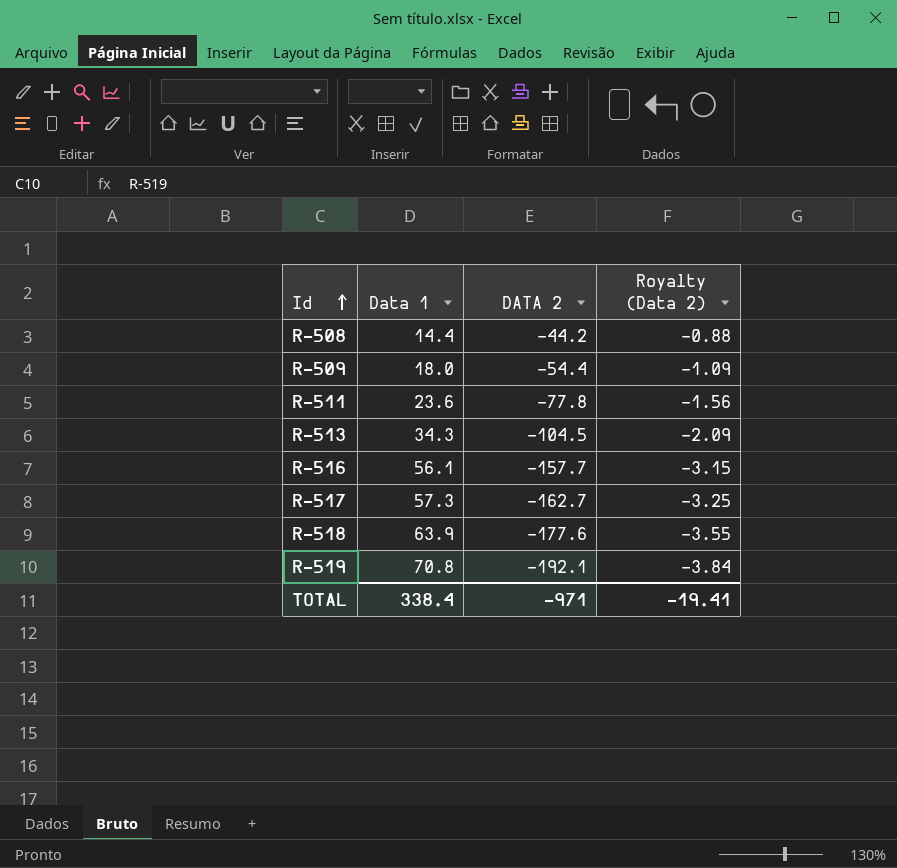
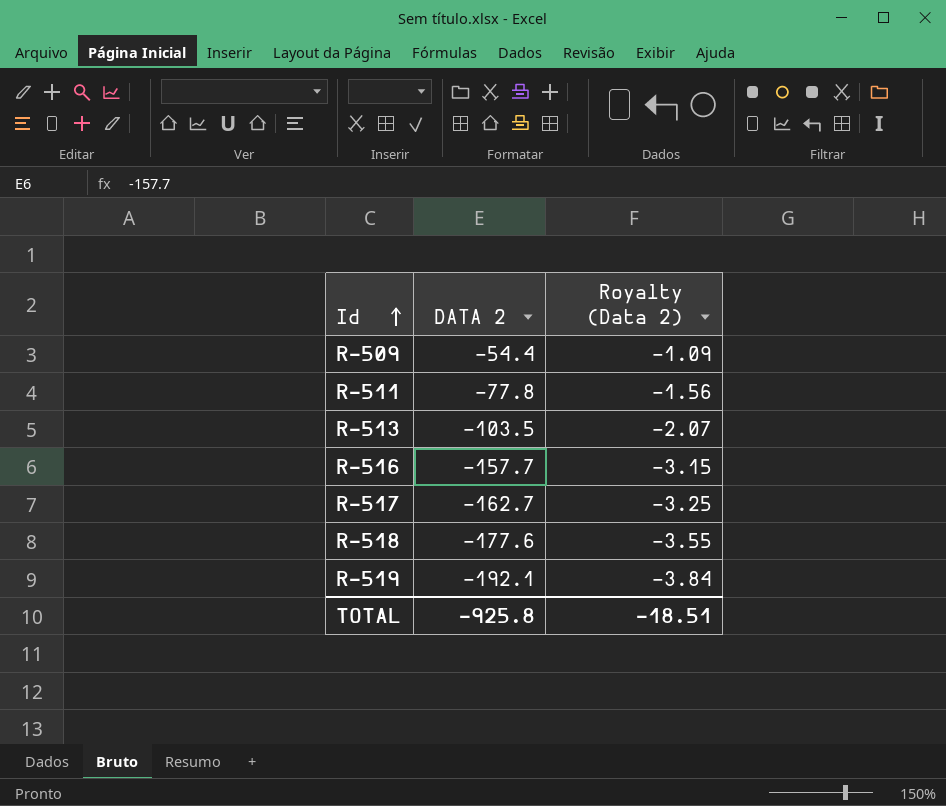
column Data 1 | position: 2 -> none
row R-508: 14.4 | -44.2 | -0.88 -> none
R-513 | DATA 2: -104.5 -> -103.5
R-513 | Royalty (Data 2): -2.09 -> -2.07
TOTAL | DATA 2: -971 -> -925.8
TOTAL | Royalty (Data 2): -19.41 -> -18.51

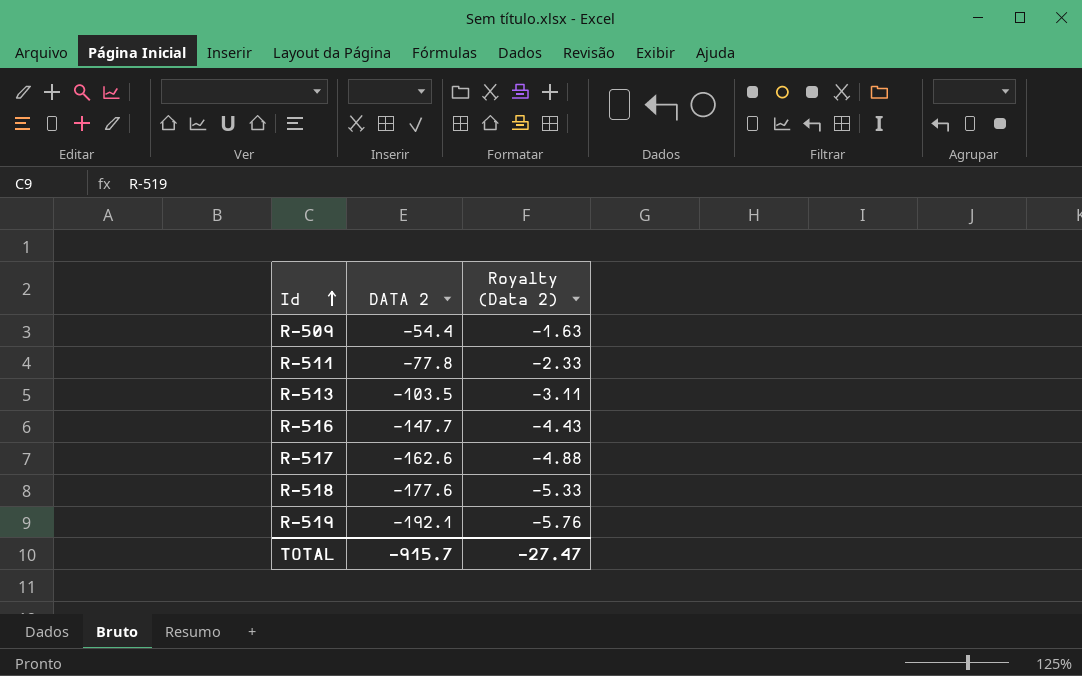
column Royalty (Data 2) | formula: [DATA 2] * 0.02 -> [DATA 2] * 0.03
R-516 | DATA 2: -157.7 -> -147.7
R-517 | DATA 2: -162.7 -> -162.6
TOTAL | DATA 2: -925.8 -> -915.7
TOTAL | Royalty (Data 2): -18.51 -> -27.47

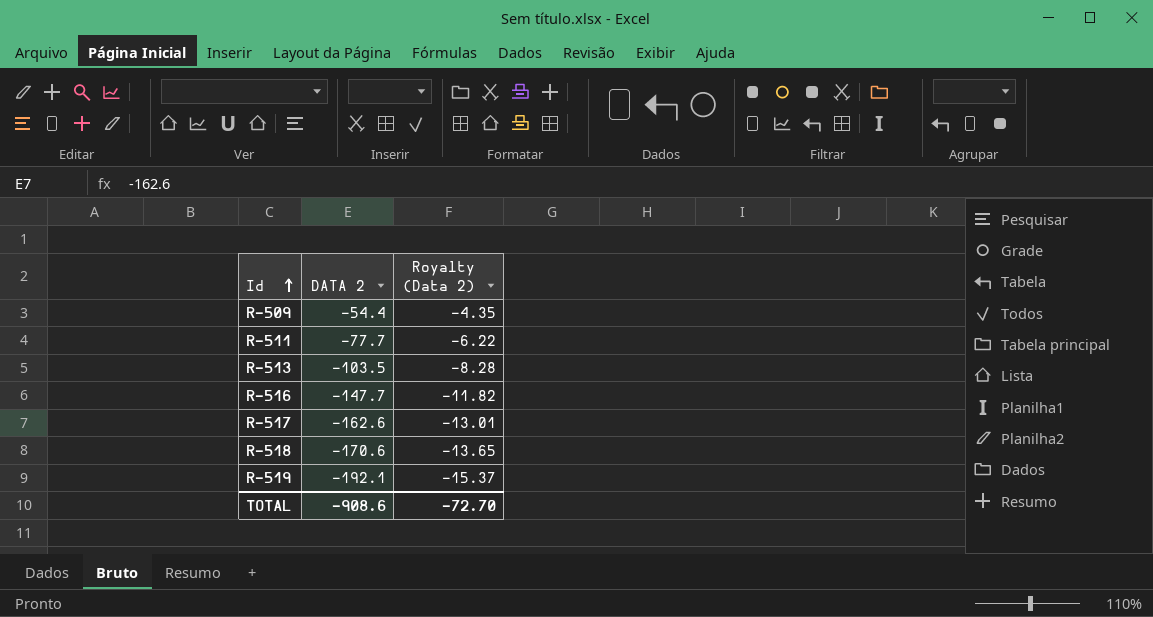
column Royalty (Data 2) | formula: [DATA 2] * 0.03 -> [DATA 2] * 0.08
R-511 | DATA 2: -77.8 -> -77.7
R-518 | DATA 2: -177.6 -> -170.6
TOTAL | DATA 2: -915.7 -> -908.6
TOTAL | Royalty (Data 2): -27.47 -> -72.70

